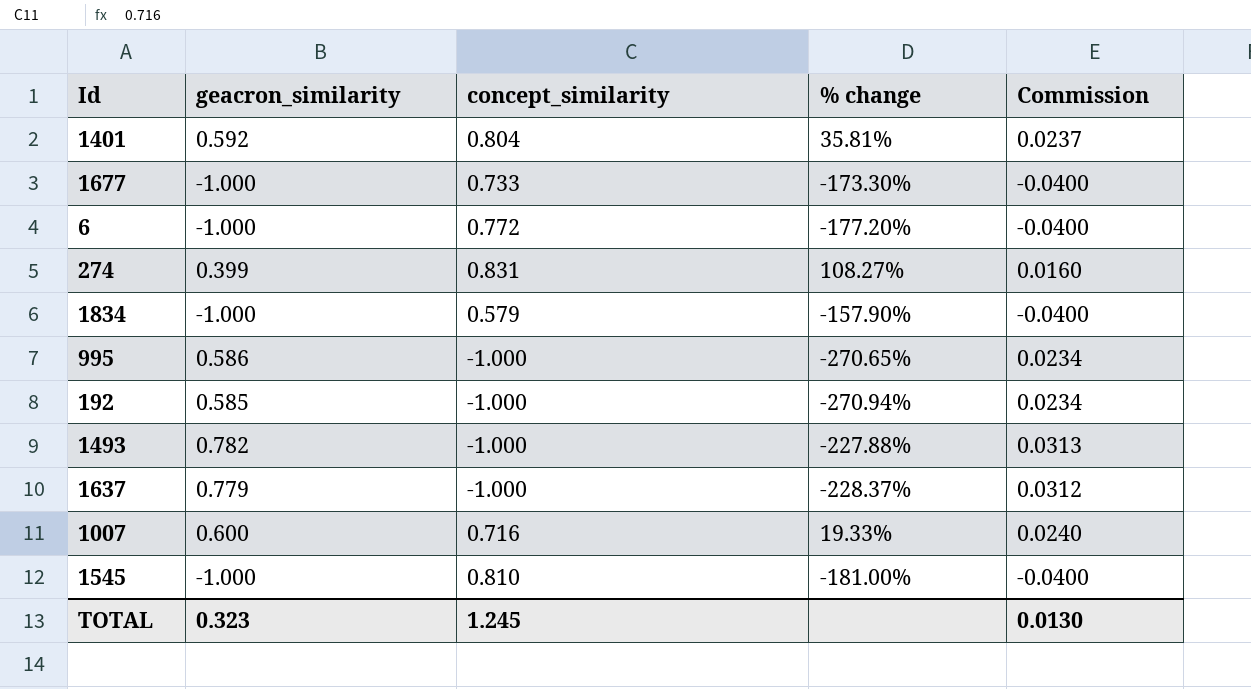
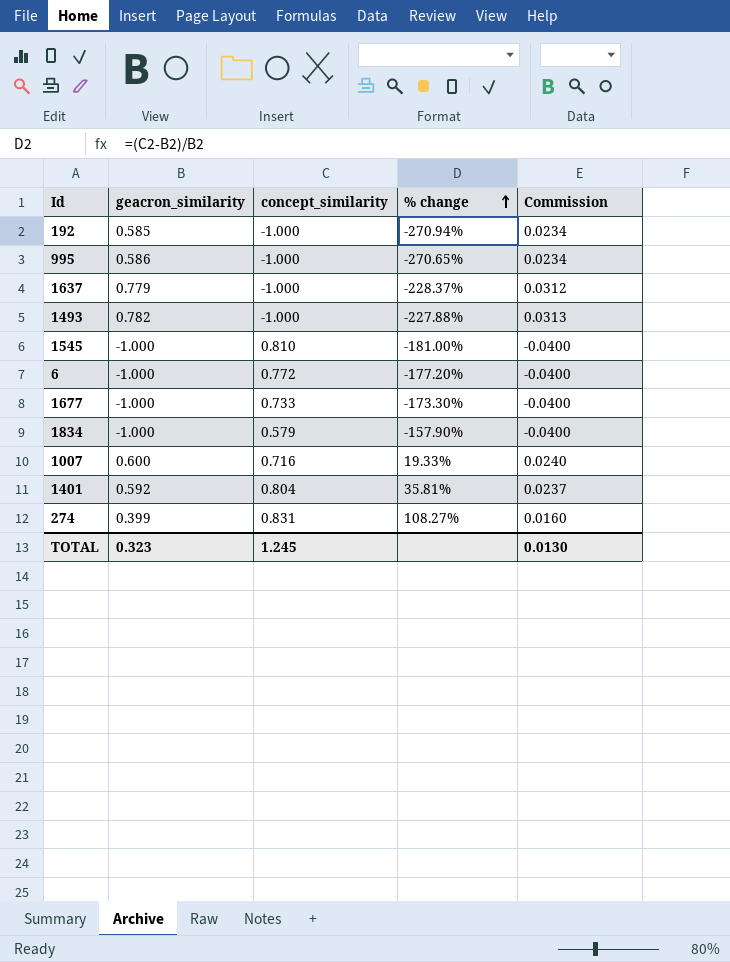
row order: none -> % change ascending

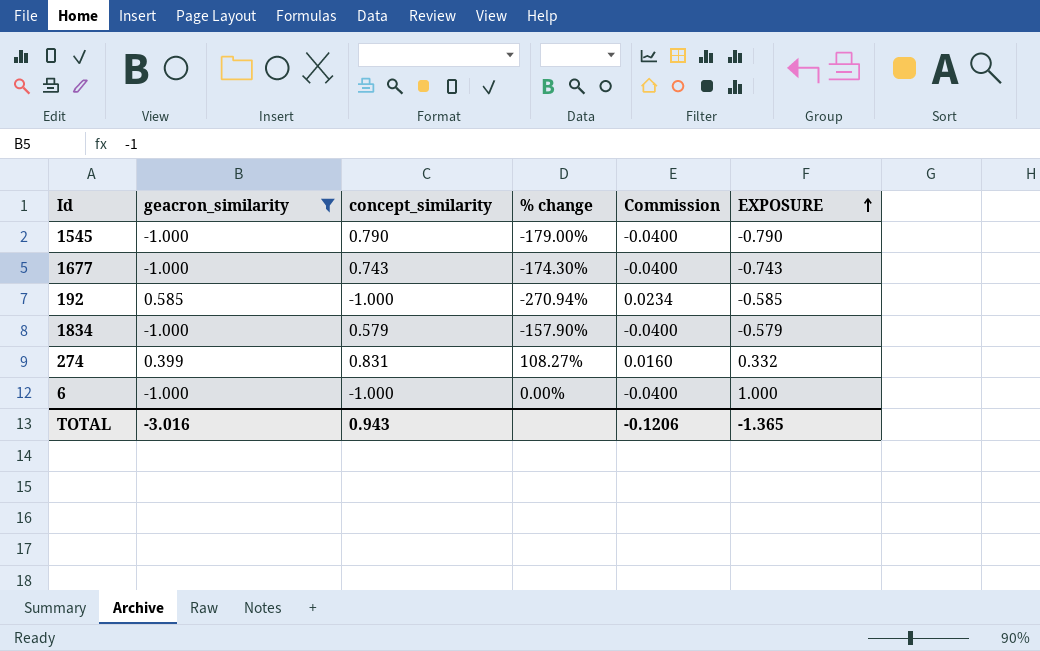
filter: none -> geacron_similarity <= 0.585
row order: % change ascending -> EXPOSURE ascending
column EXPOSURE | formula: none -> [geacron_similarity] * [concept_similarity]
1545 | concept_similarity: 0.810 -> 0.790
1545 | % change: -181.00% -> -179.00%
1677 | concept_similarity: 0.733 -> 0.743
1677 | % change: -173.30% -> -174.30%
6 | concept_similarity: 0.772 -> -1.000
6 | % change: -177.20% -> 0.00%
TOTAL | geacron_similarity: 0.323 -> -3.016
TOTAL | concept_similarity: 1.245 -> 0.943
TOTAL | Commission: 0.0130 -> -0.1206

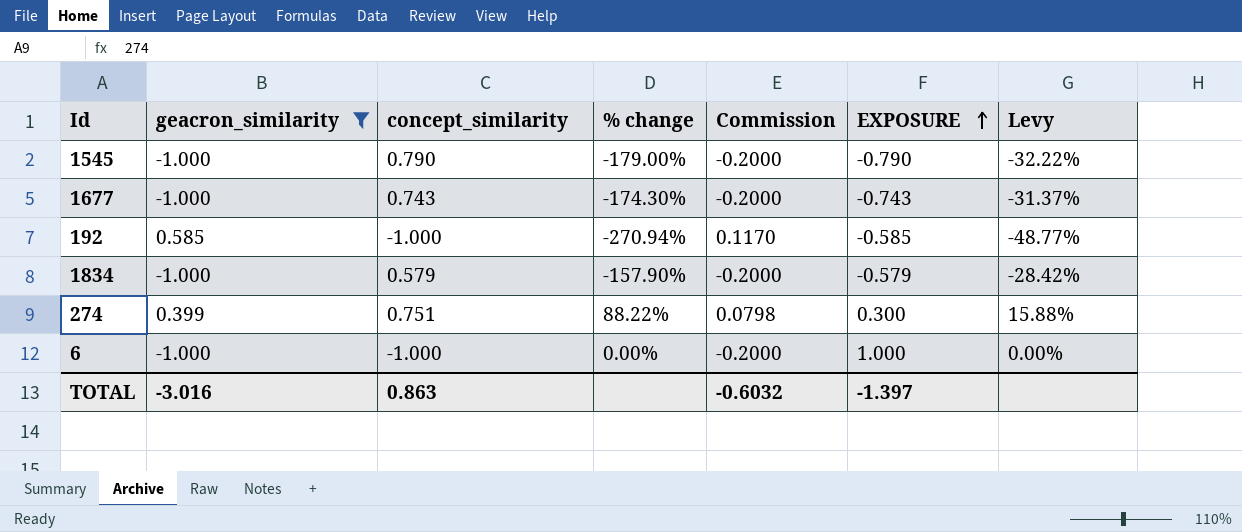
column Commission | formula: [geacron_similarity] * 0.04 -> [geacron_similarity] * 0.2
column Levy | formula: none -> [% change] * 0.18
274 | concept_similarity: 0.831 -> 0.751
274 | % change: 108.27% -> 88.22%
274 | EXPOSURE: 0.332 -> 0.300
TOTAL | concept_similarity: 0.943 -> 0.863
TOTAL | Commission: -0.1206 -> -0.6032
TOTAL | EXPOSURE: -1.365 -> -1.397

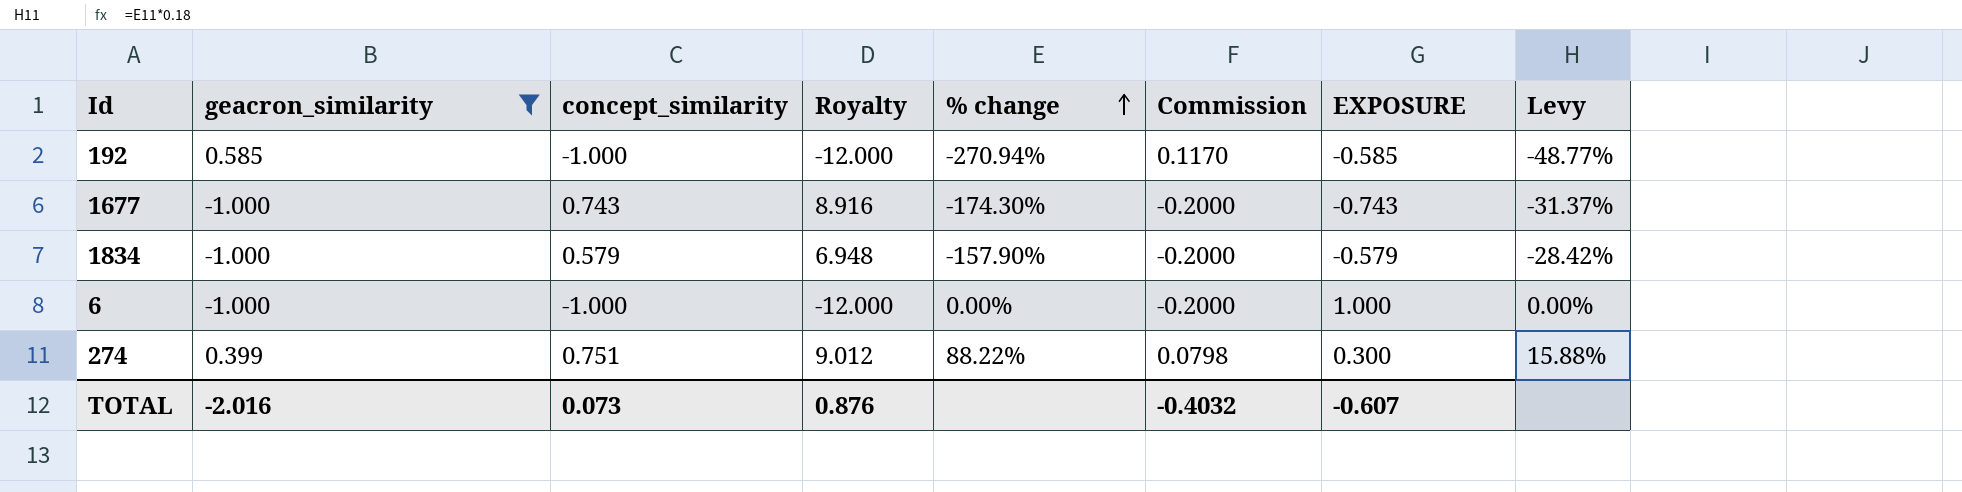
row order: EXPOSURE ascending -> % change ascending
column Royalty | formula: none -> [concept_similarity] * 12
row 1545: -1.000 | 0.790 | -179.00% | -0.2000 | -0.790 | -32.22% -> none
TOTAL | geacron_similarity: -3.016 -> -2.016
TOTAL | concept_similarity: 0.863 -> 0.073
TOTAL | Commission: -0.6032 -> -0.4032
TOTAL | EXPOSURE: -1.397 -> -0.607

